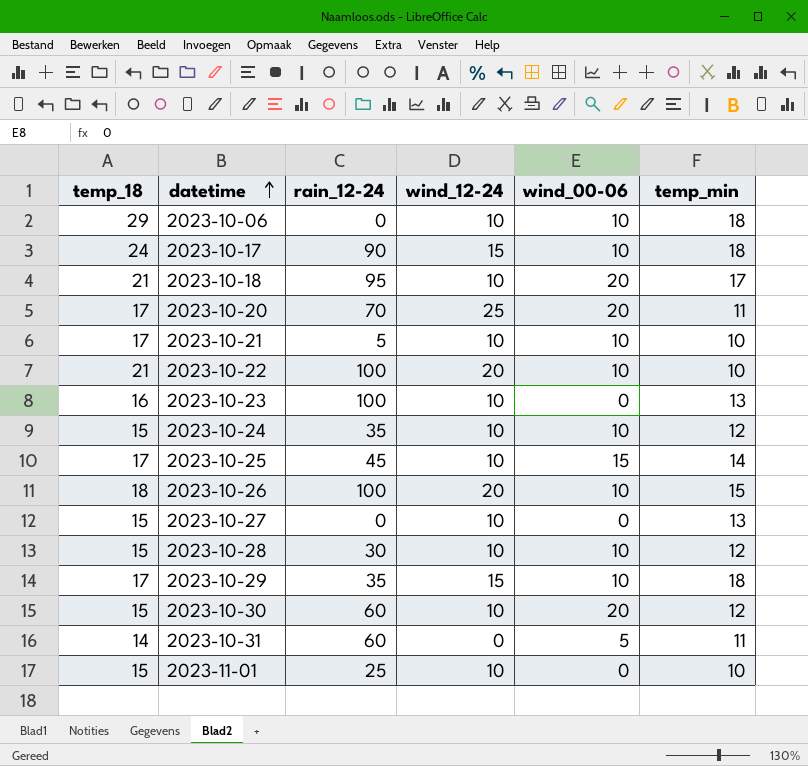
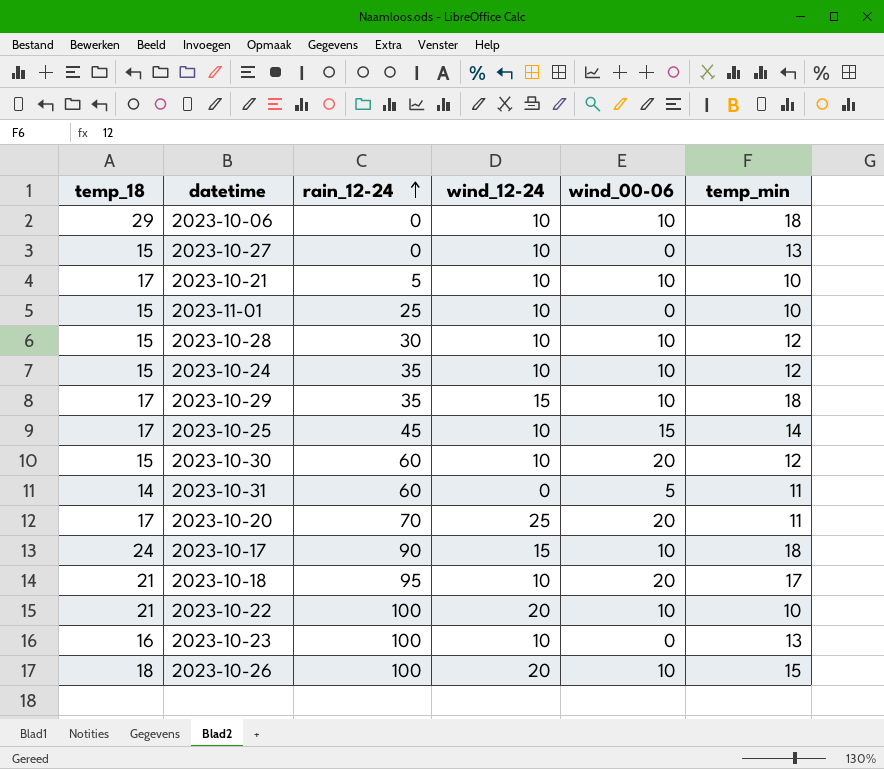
row order: datetime ascending -> rain_12-24 ascending

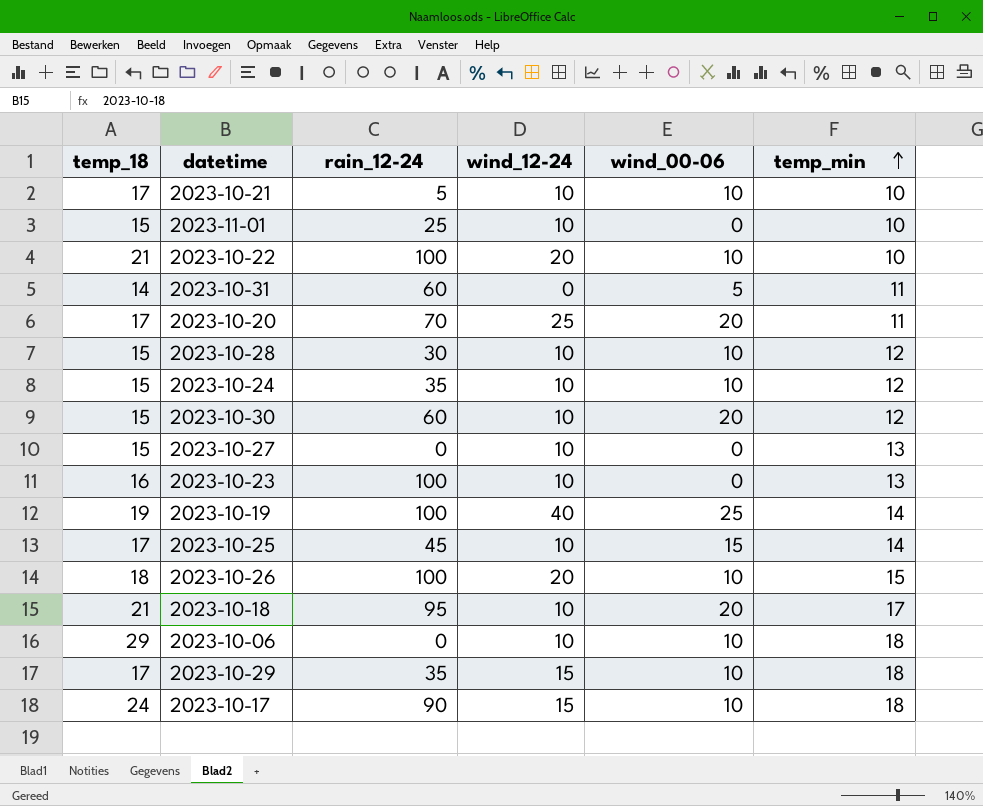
row order: rain_12-24 ascending -> temp_min ascending
row 2023-10-19: none -> 19 | 100 | 40 | 25 | 14

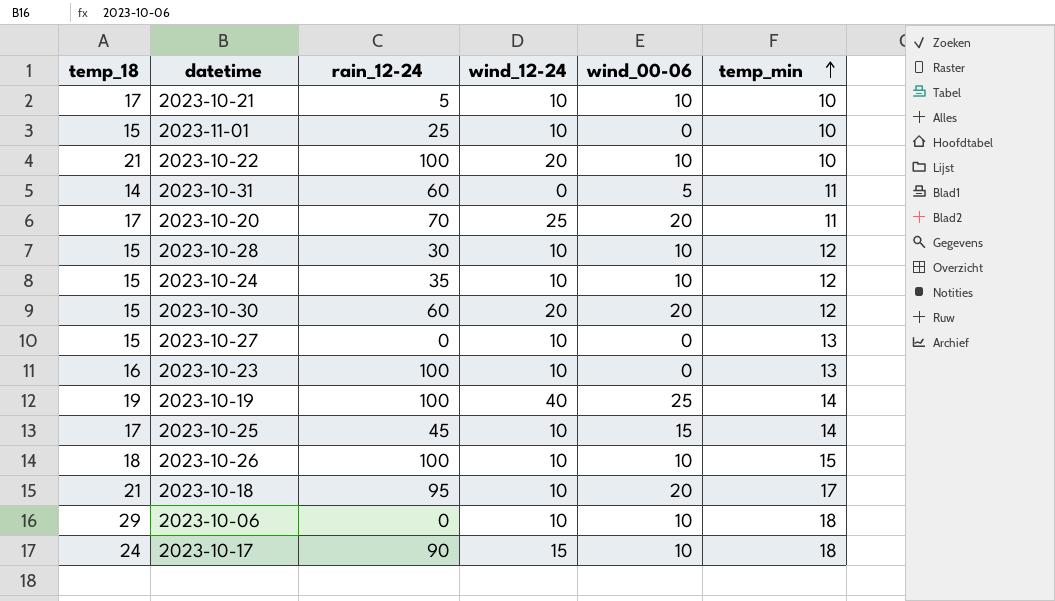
row 2023-10-29: 17 | 35 | 15 | 10 | 18 -> none
2023-10-30 | wind_12-24: 10 -> 20
2023-10-26 | wind_12-24: 20 -> 10

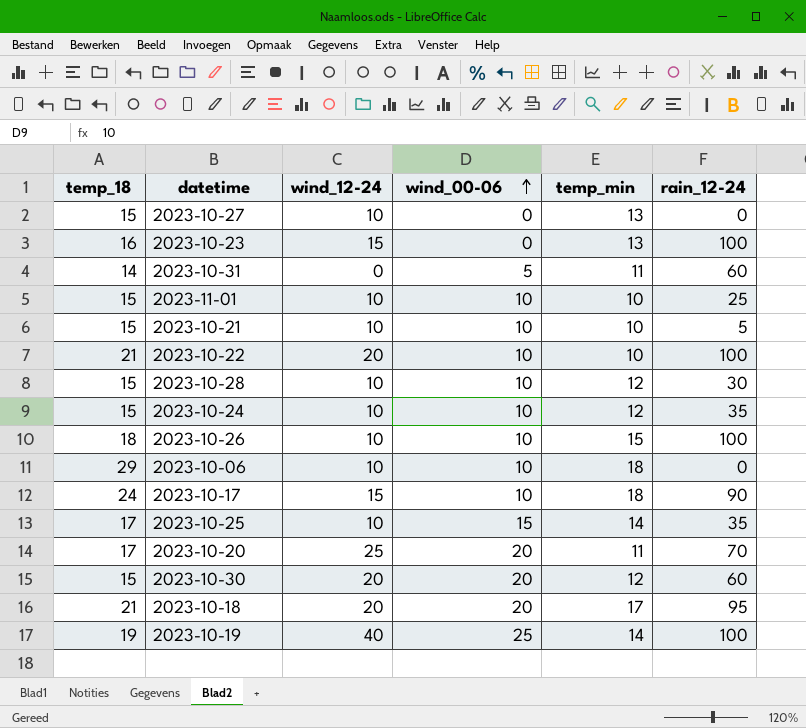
row order: temp_min ascending -> wind_00-06 ascending
column rain_12-24 | position: 3 -> 6
2023-10-23 | wind_12-24: 10 -> 15
2023-11-01 | wind_00-06: 0 -> 10
2023-10-21 | temp_18: 17 -> 15
2023-10-25 | rain_12-24: 45 -> 35
2023-10-18 | wind_12-24: 10 -> 20

